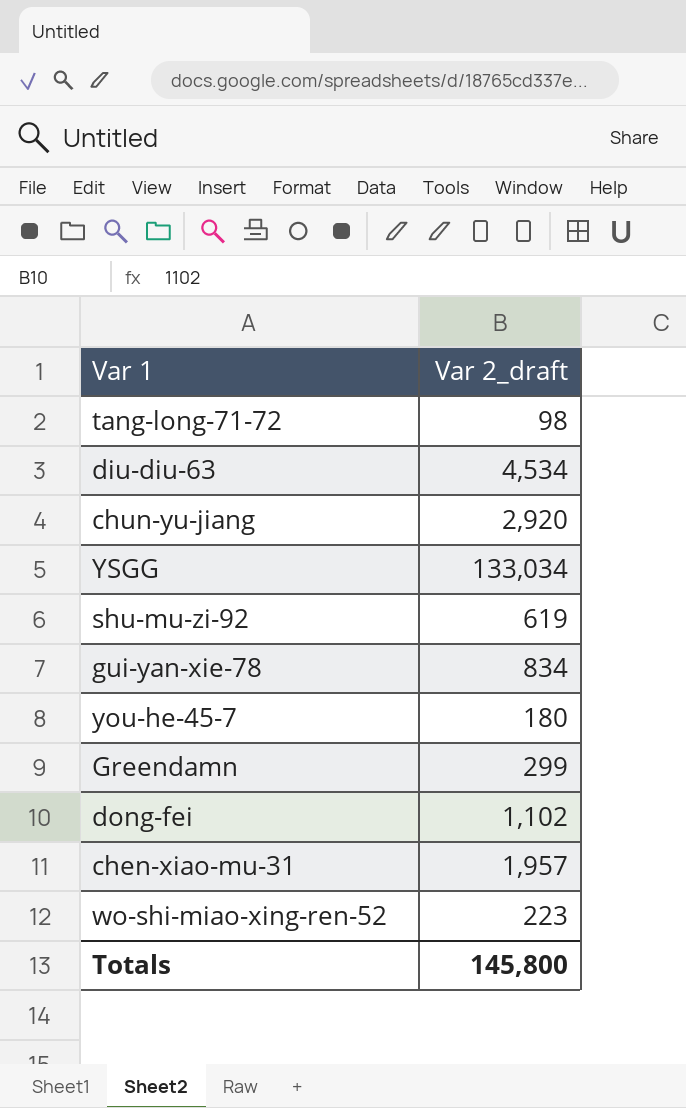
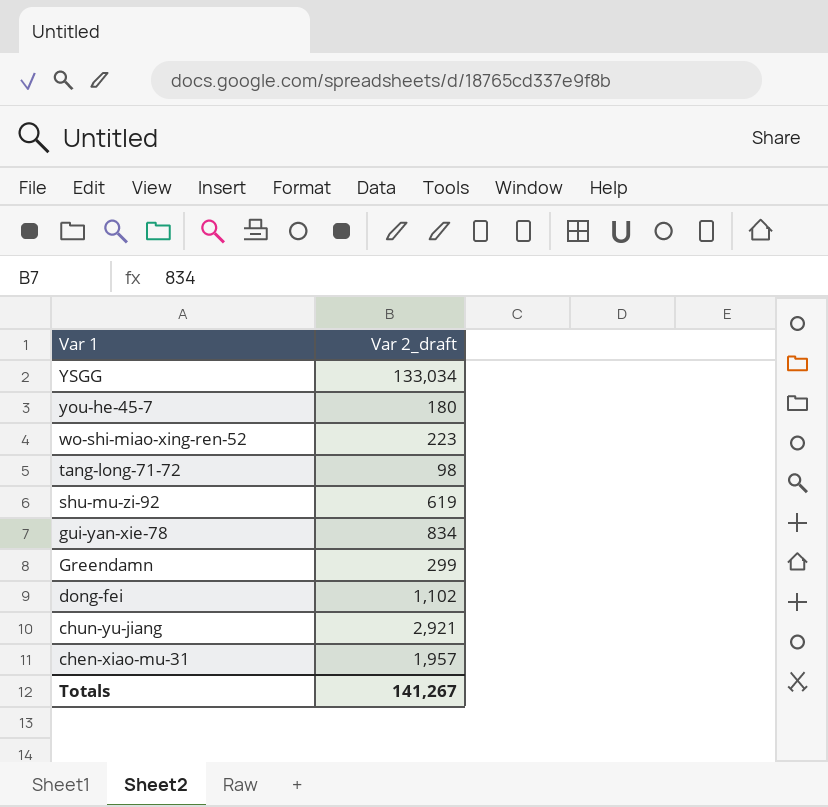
row order: none -> Var 1 descending
row diu-diu-63: 4,534 -> none
chun-yu-jiang | Var 2_draft: 2,920 -> 2,921
Totals | Var 2_draft: 145,800 -> 141,267

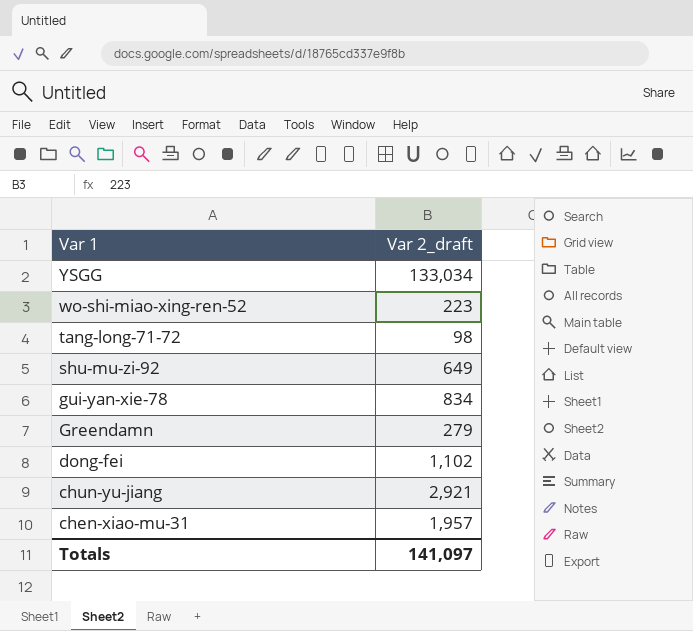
row you-he-45-7: 180 -> none
shu-mu-zi-92 | Var 2_draft: 619 -> 649
Greendamn | Var 2_draft: 299 -> 279
Totals | Var 2_draft: 141,267 -> 141,097

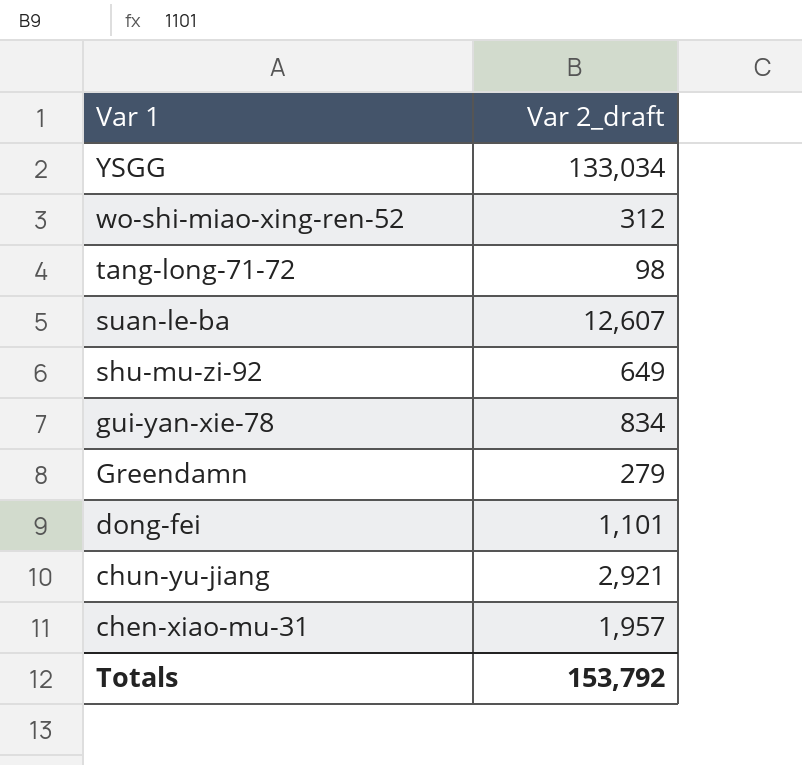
wo-shi-miao-xing-ren-52 | Var 2_draft: 223 -> 312
row suan-le-ba: none -> 12,607
dong-fei | Var 2_draft: 1,102 -> 1,101
Totals | Var 2_draft: 141,097 -> 153,792

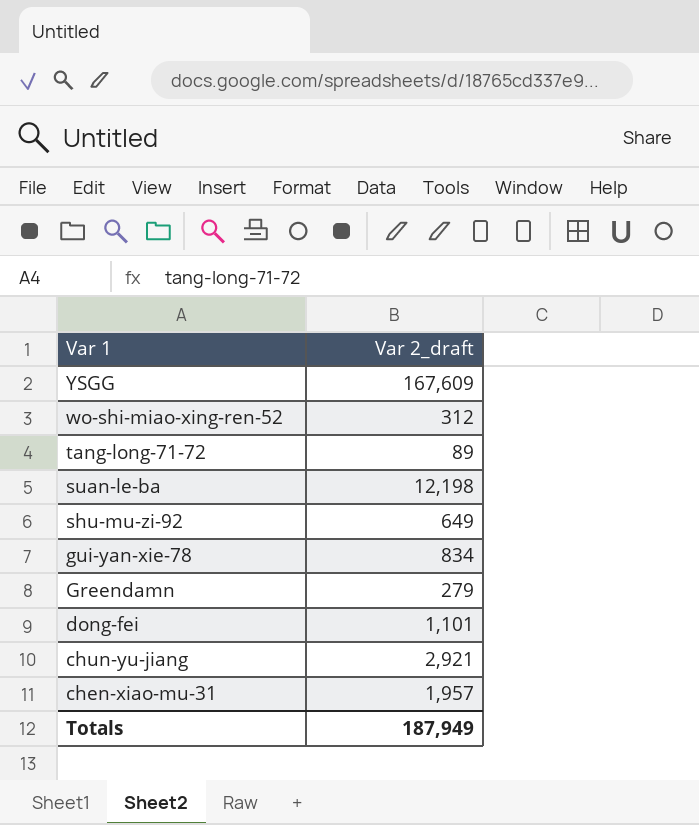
YSGG | Var 2_draft: 133,034 -> 167,609
tang-long-71-72 | Var 2_draft: 98 -> 89
suan-le-ba | Var 2_draft: 12,607 -> 12,198
Totals | Var 2_draft: 153,792 -> 187,949

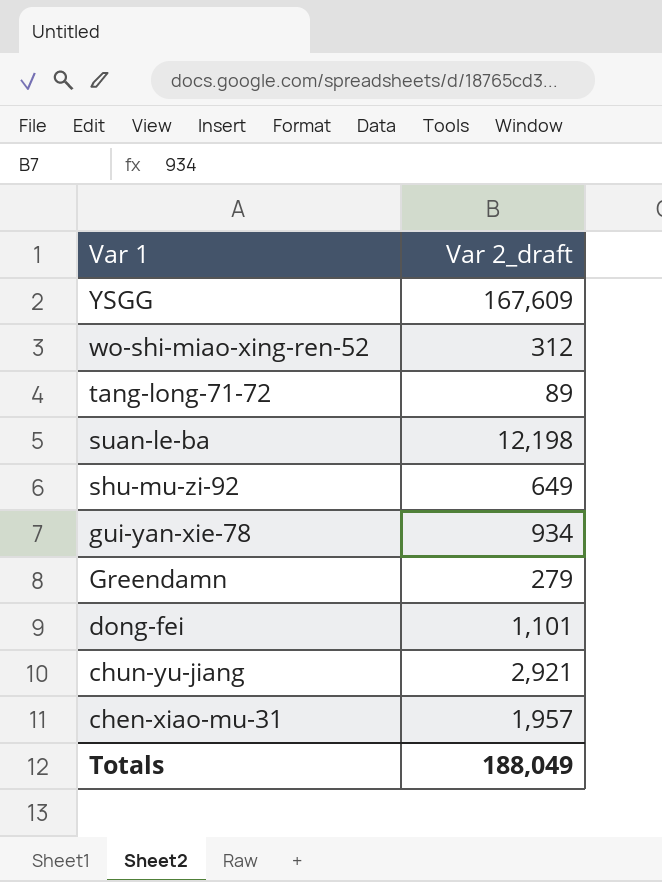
gui-yan-xie-78 | Var 2_draft: 834 -> 934
Totals | Var 2_draft: 187,949 -> 188,049

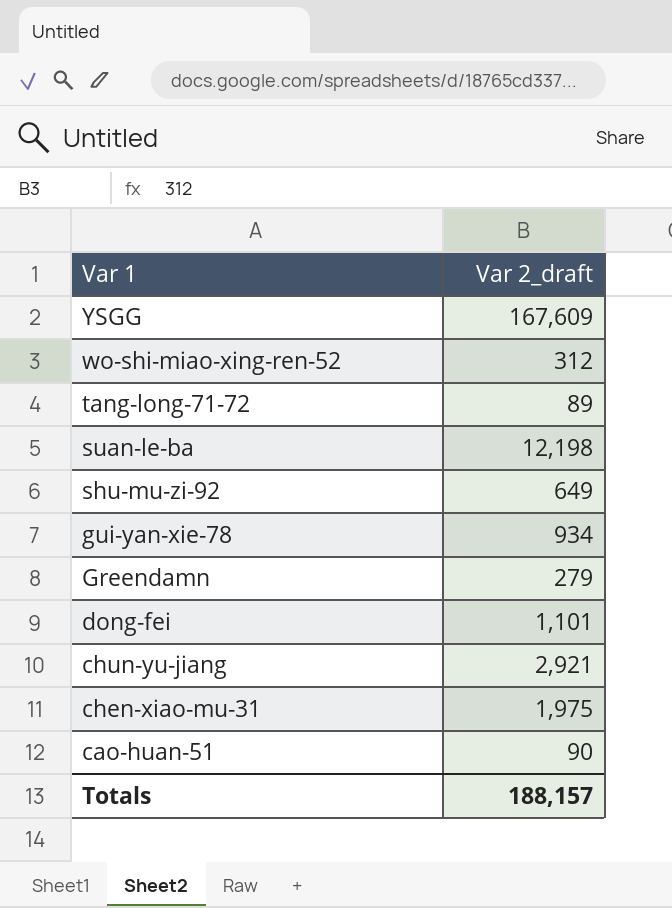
chen-xiao-mu-31 | Var 2_draft: 1,957 -> 1,975
row cao-huan-51: none -> 90
Totals | Var 2_draft: 188,049 -> 188,157

